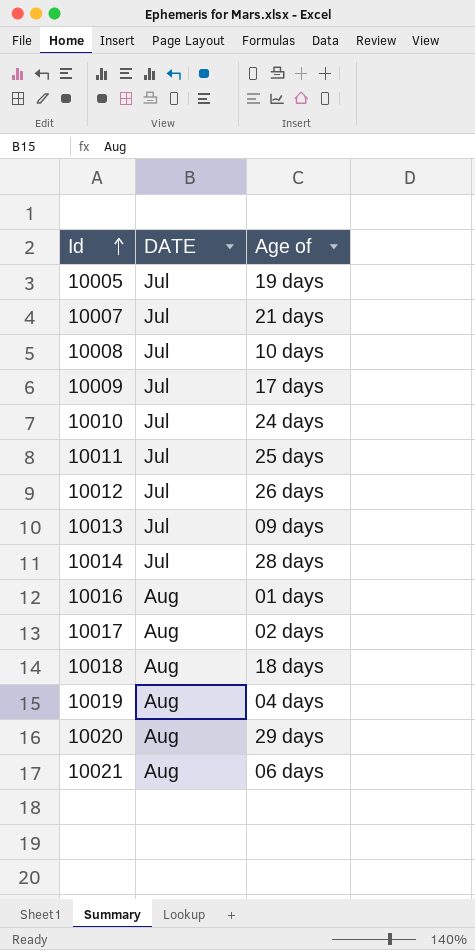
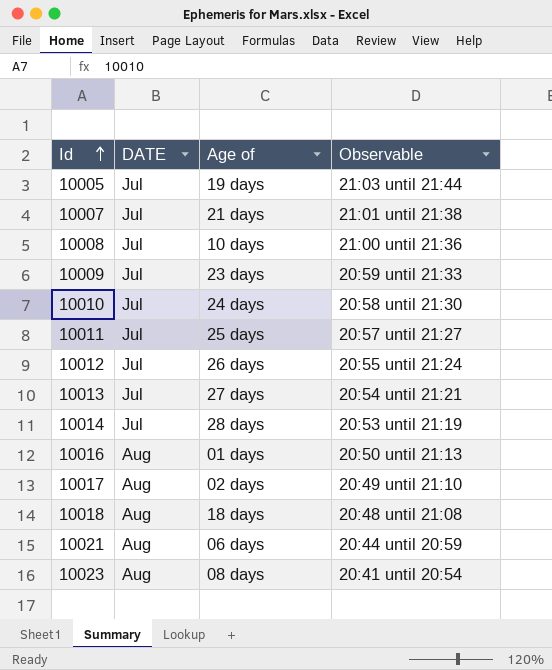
column Observable | position: none -> 4
row 10019: Aug | 04 days -> none
row 10020: Aug | 29 days -> none
10009 | Age of: 17 days -> 23 days
10013 | Age of: 09 days -> 27 days
row 10023: none -> Aug | 08 days | 20:41 until 20:54

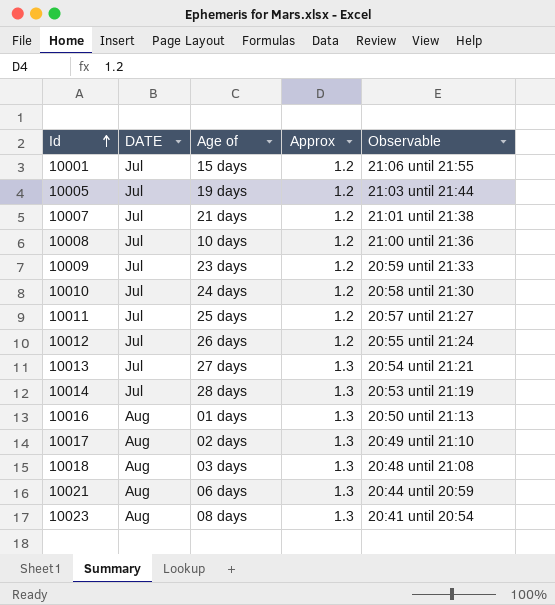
column Approx | position: none -> 4
row 10001: none -> Jul | 15 days | 1.2 | 21:06 until 21:55
10018 | Age of: 18 days -> 03 days

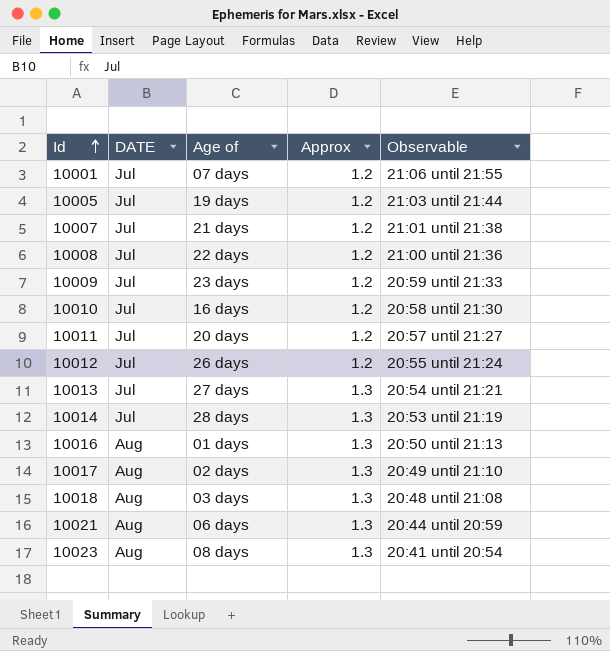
10001 | Age of: 15 days -> 07 days
10008 | Age of: 10 days -> 22 days
10010 | Age of: 24 days -> 16 days
10011 | Age of: 25 days -> 20 days

